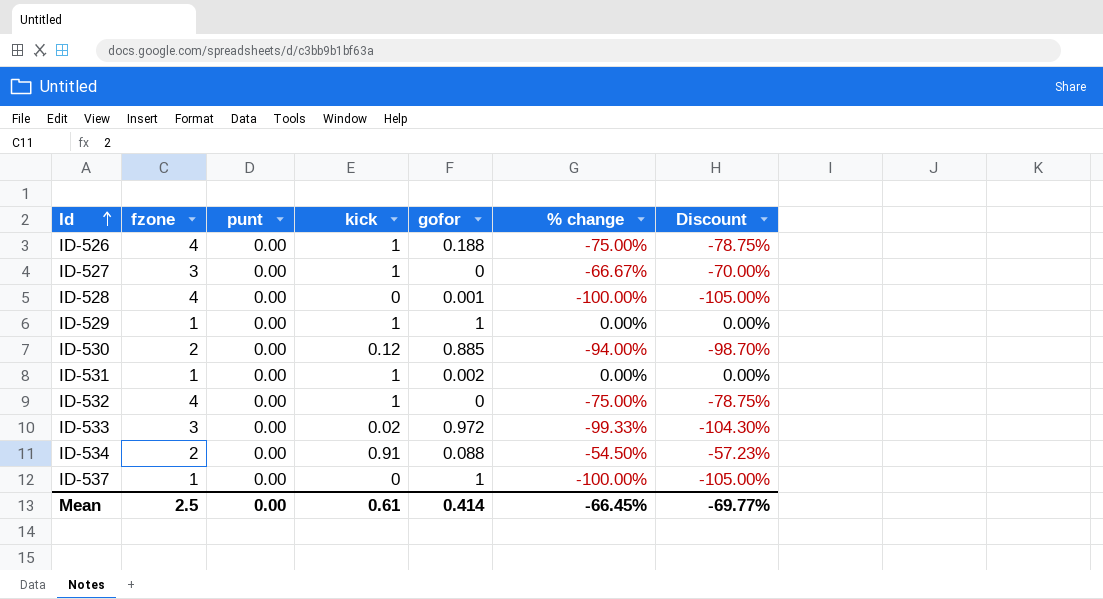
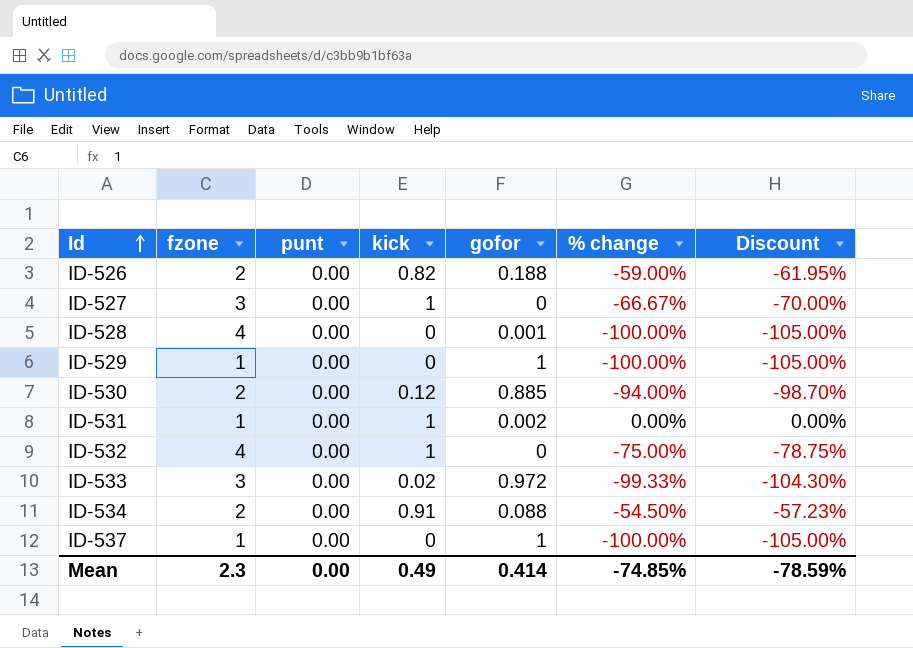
ID-526 | fzone: 4 -> 2
ID-526 | kick: 1 -> 0.82
ID-526 | % change: -75.00% -> -59.00%
ID-526 | Discount: -78.75% -> -61.95%
ID-529 | kick: 1 -> 0
ID-529 | % change: 0.00% -> -100.00%
ID-529 | Discount: 0.00% -> -105.00%
Mean | fzone: 2.5 -> 2.3
Mean | kick: 0.61 -> 0.49
Mean | % change: -66.45% -> -74.85%
Mean | Discount: -69.77% -> -78.59%

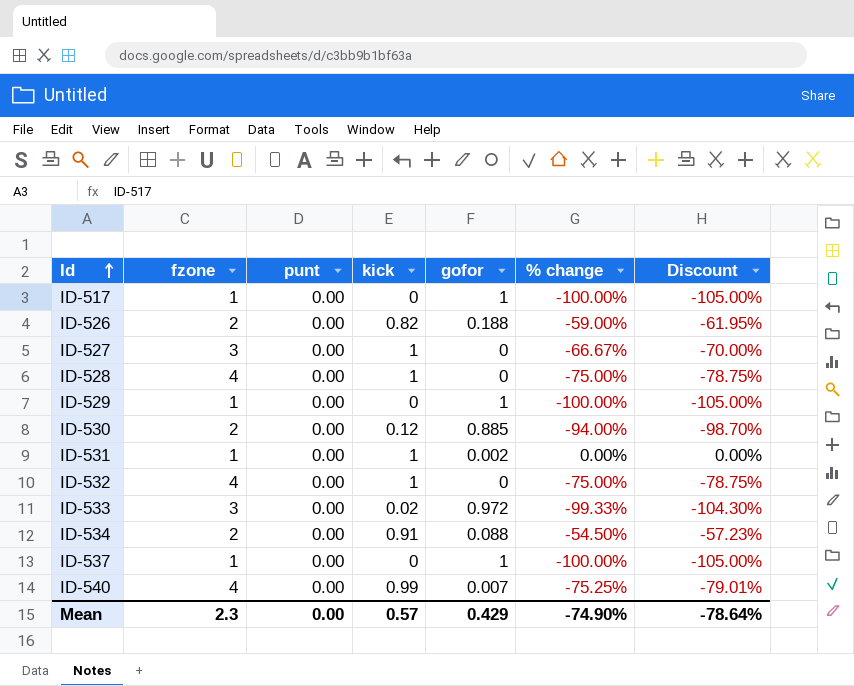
row ID-517: none -> 1 | 0.00 | 0 | 1 | -100.00% | -105.00%
ID-528 | kick: 0 -> 1
ID-528 | gofor: 0.001 -> 0
ID-528 | % change: -100.00% -> -75.00%
ID-528 | Discount: -105.00% -> -78.75%
row ID-540: none -> 4 | 0.00 | 0.99 | 0.007 | -75.25% | -79.01%
Mean | kick: 0.49 -> 0.57
Mean | gofor: 0.414 -> 0.429
Mean | % change: -74.85% -> -74.90%
Mean | Discount: -78.59% -> -78.64%

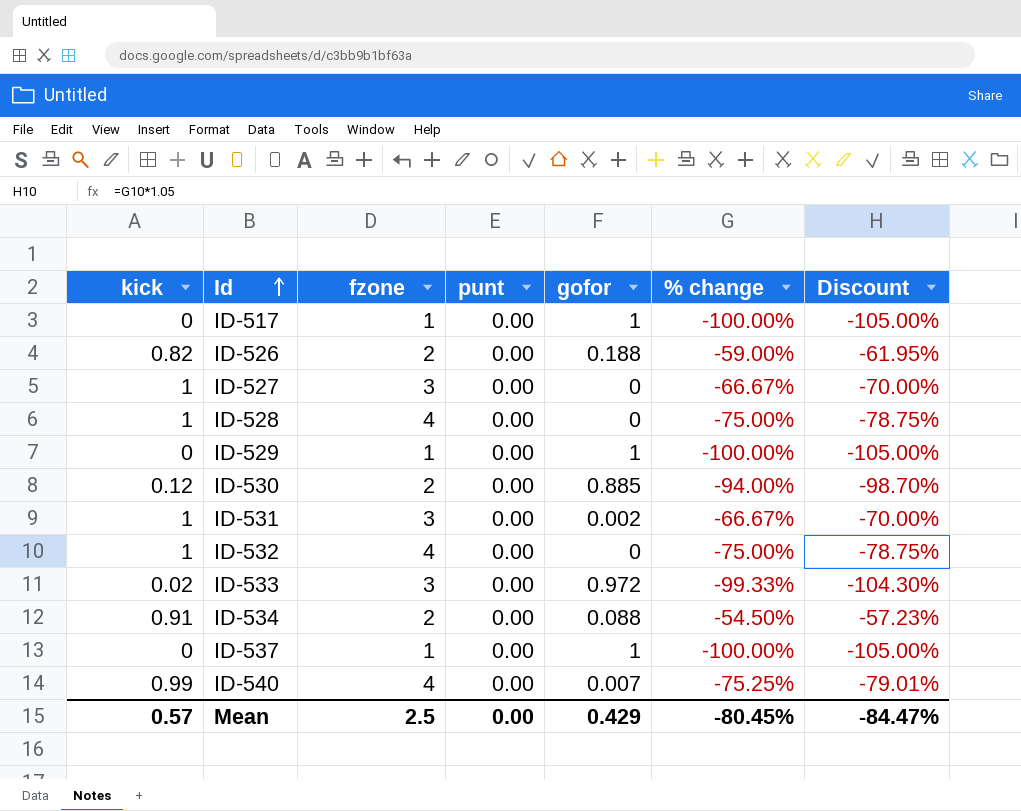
column kick | position: 4 -> 1
ID-531 | fzone: 1 -> 3
ID-531 | % change: 0.00% -> -66.67%
ID-531 | Discount: 0.00% -> -70.00%
Mean | fzone: 2.3 -> 2.5
Mean | % change: -74.90% -> -80.45%
Mean | Discount: -78.64% -> -84.47%

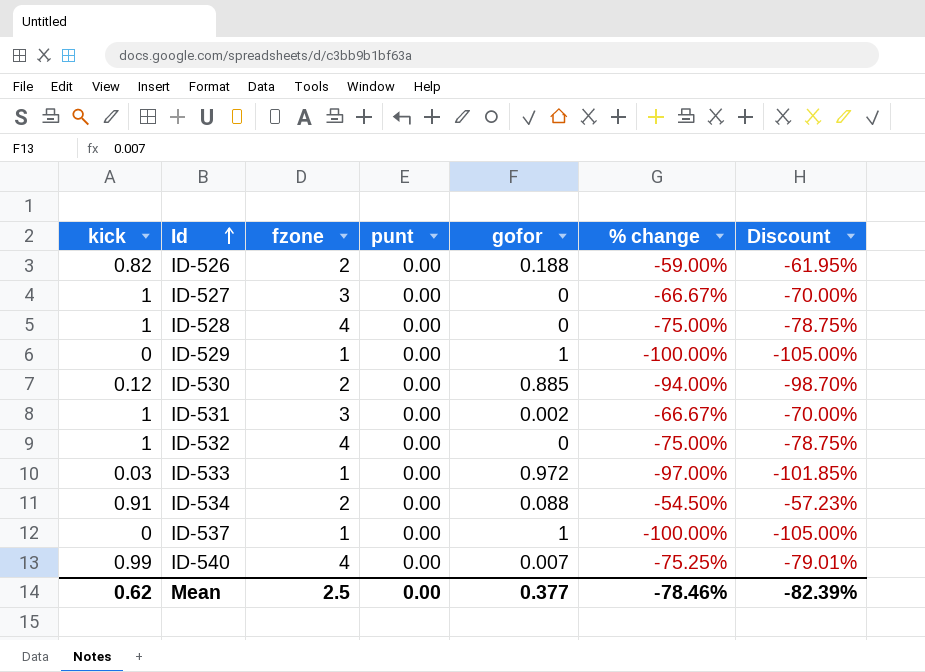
row ID-517: 0 | 1 | 0.00 | 1 | -100.00% | -105.00% -> none
ID-533 | kick: 0.02 -> 0.03
ID-533 | fzone: 3 -> 1
ID-533 | % change: -99.33% -> -97.00%
ID-533 | Discount: -104.30% -> -101.85%
Mean | kick: 0.57 -> 0.62
Mean | gofor: 0.429 -> 0.377
Mean | % change: -80.45% -> -78.46%
Mean | Discount: -84.47% -> -82.39%

